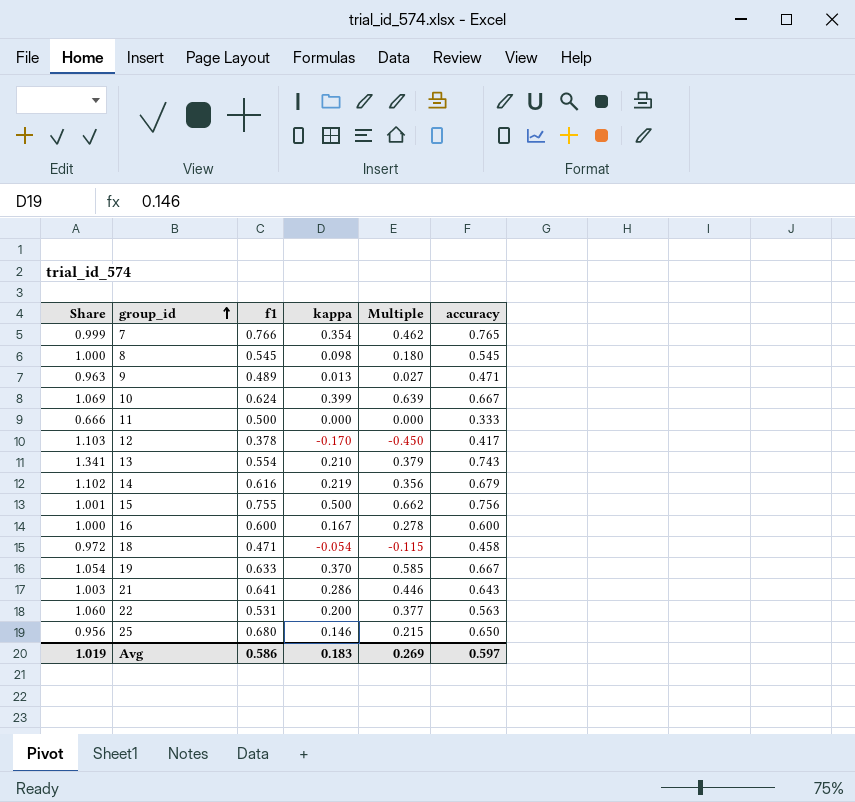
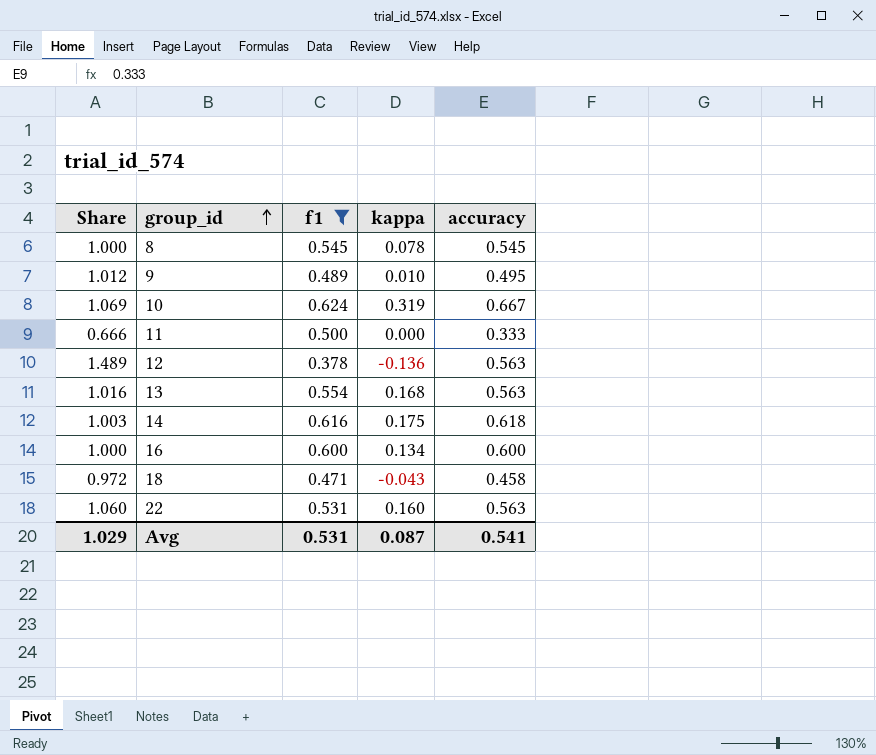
filter: none -> f1 <= 0.624
column Multiple | formula: [kappa] / [f1] -> none
8 | kappa: 0.098 -> 0.078
9 | Share: 0.963 -> 1.012
9 | kappa: 0.013 -> 0.010
9 | accuracy: 0.471 -> 0.495
10 | kappa: 0.399 -> 0.319
12 | Share: 1.103 -> 1.489
12 | kappa: -0.170 -> -0.136
12 | accuracy: 0.417 -> 0.563
13 | Share: 1.341 -> 1.016
13 | kappa: 0.210 -> 0.168
13 | accuracy: 0.743 -> 0.563
14 | Share: 1.102 -> 1.003
14 | kappa: 0.219 -> 0.175
14 | accuracy: 0.679 -> 0.618
16 | kappa: 0.167 -> 0.134
18 | kappa: -0.054 -> -0.043
22 | kappa: 0.200 -> 0.160
Avg | Share: 1.019 -> 1.029
Avg | f1: 0.586 -> 0.531
Avg | kappa: 0.183 -> 0.087
Avg | accuracy: 0.597 -> 0.541

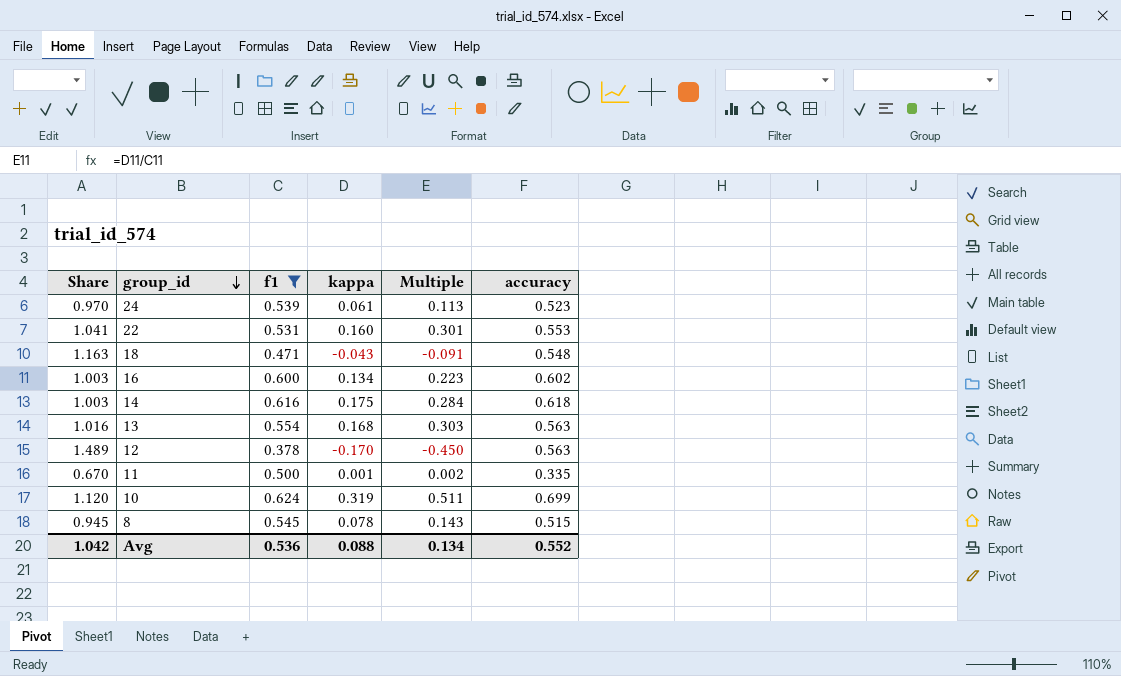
row order: group_id ascending -> group_id descending
column Multiple | formula: none -> [kappa] / [f1]
row 9: 1.012 | 0.489 | 0.010 | 0.495 -> none
row 24: none -> 0.970 | 0.539 | 0.061 | 0.113 | 0.523
22 | Share: 1.060 -> 1.041
22 | accuracy: 0.563 -> 0.553
18 | Share: 0.972 -> 1.163
18 | accuracy: 0.458 -> 0.548
16 | Share: 1.000 -> 1.003
16 | accuracy: 0.600 -> 0.602
12 | kappa: -0.136 -> -0.170
11 | Share: 0.666 -> 0.670
11 | kappa: 0.000 -> 0.001
11 | accuracy: 0.333 -> 0.335
10 | Share: 1.069 -> 1.120
10 | accuracy: 0.667 -> 0.699
8 | Share: 1.000 -> 0.945
8 | accuracy: 0.545 -> 0.515
Avg | Share: 1.029 -> 1.042
Avg | f1: 0.531 -> 0.536
Avg | kappa: 0.087 -> 0.088
Avg | accuracy: 0.541 -> 0.552

